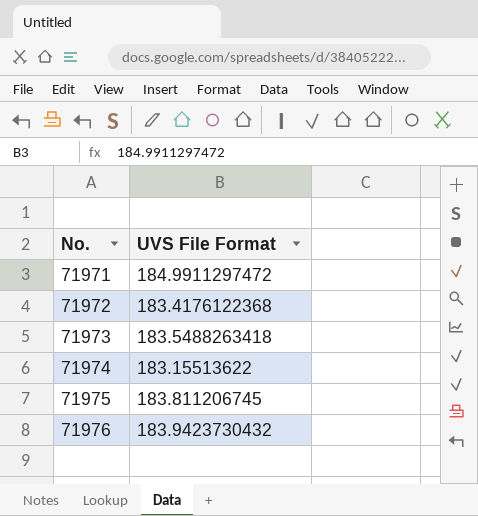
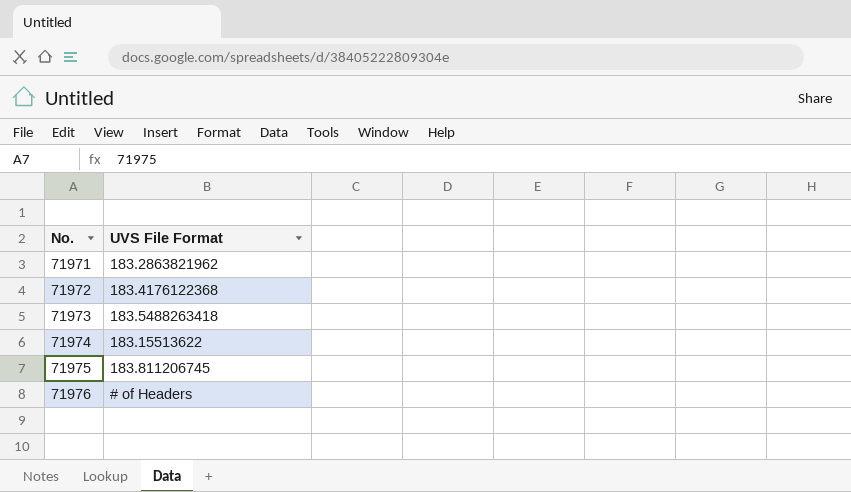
71971 | UVS File Format: 184.9911297472 -> 183.2863821962
71976 | UVS File Format: 183.9423730432 -> # of Headers

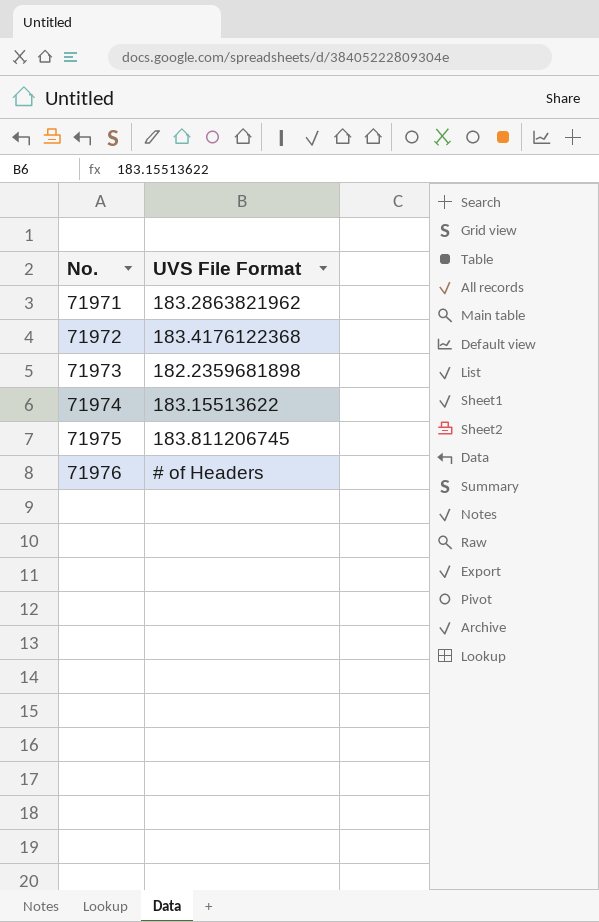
71973 | UVS File Format: 183.5488263418 -> 182.2359681898

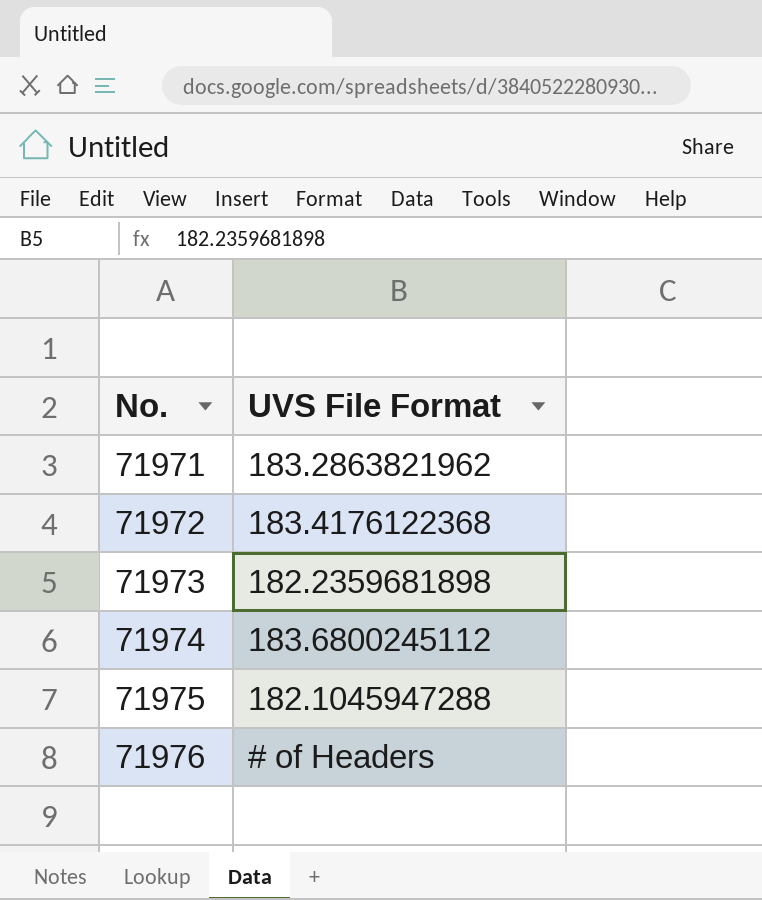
71974 | UVS File Format: 183.15513622 -> 183.6800245112
71975 | UVS File Format: 183.811206745 -> 182.1045947288

